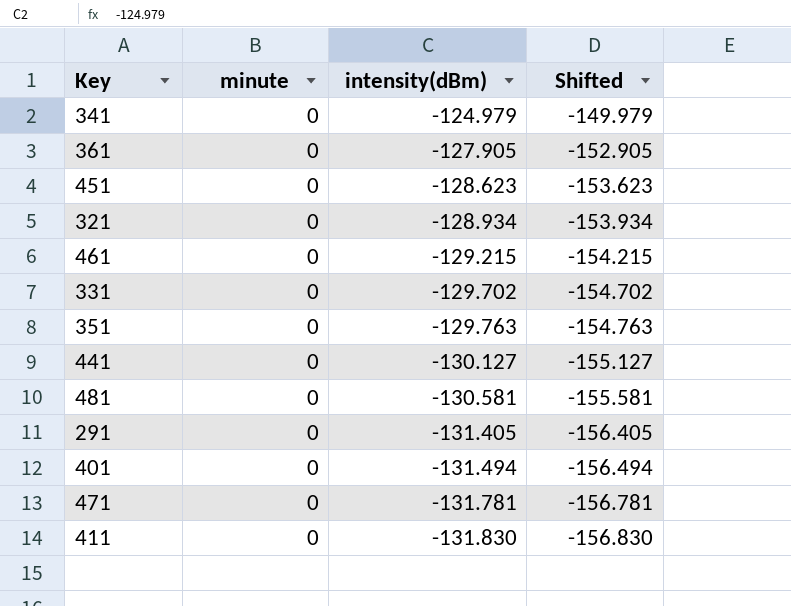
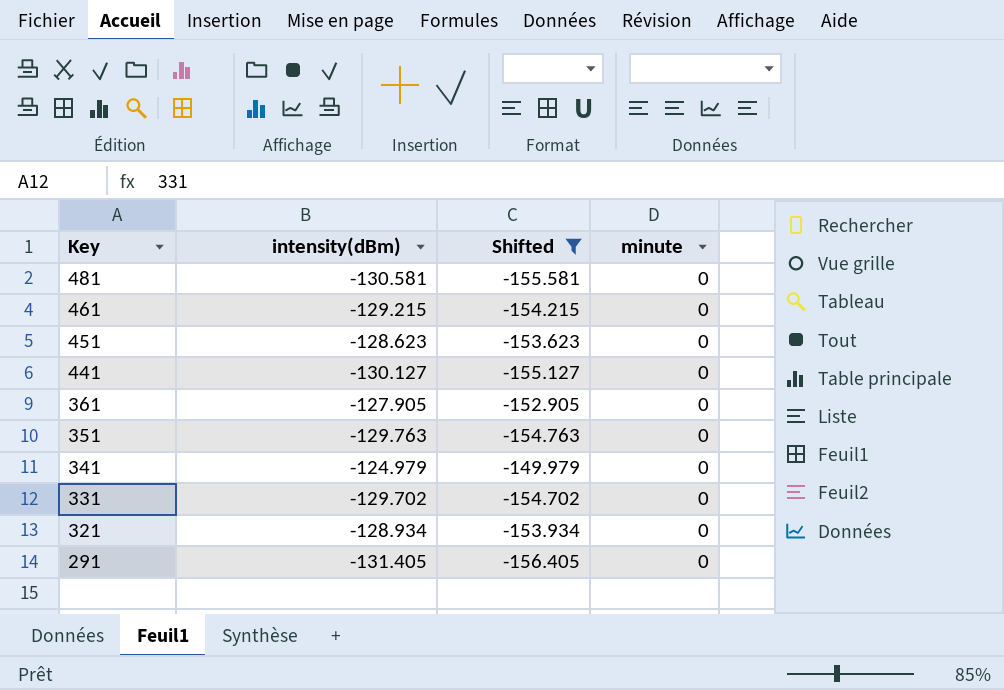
filter: none -> Shifted >= -156.405
row order: intensity(dBm) descending -> Key descending
column minute | position: 2 -> 4

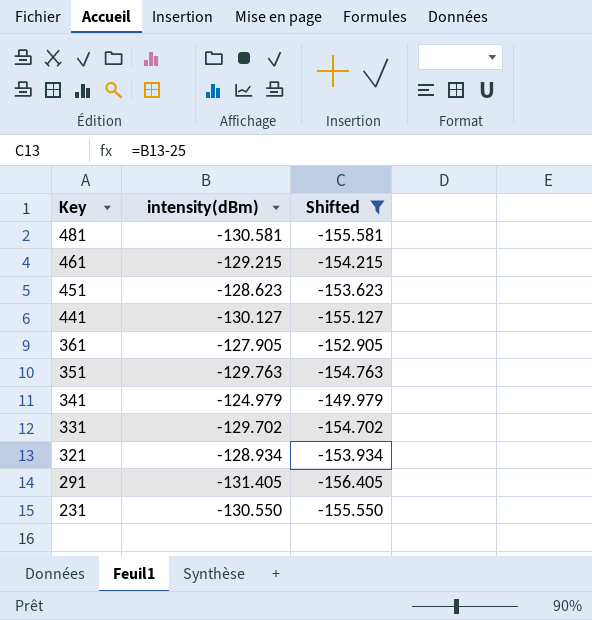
column minute | position: 4 -> none
row 231: none -> -130.550 | -155.550

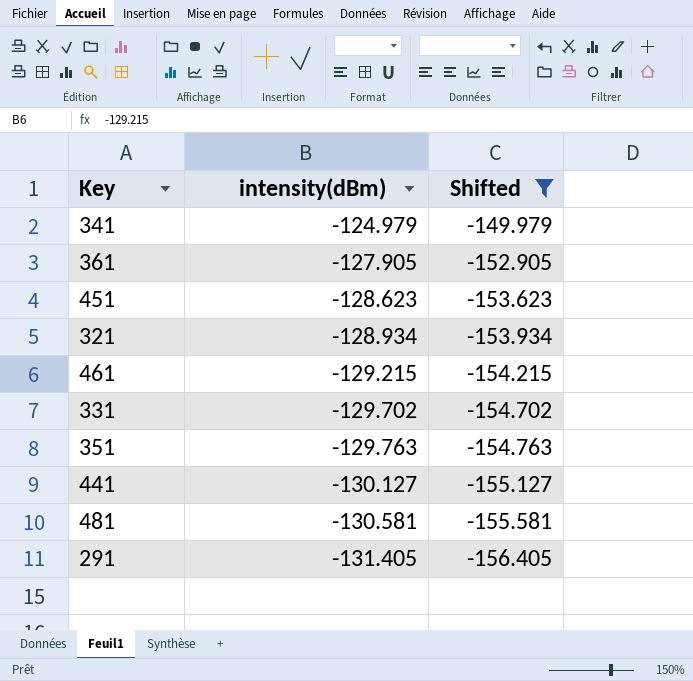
row order: Key descending -> intensity(dBm) descending
row 231: -130.550 | -155.550 -> none

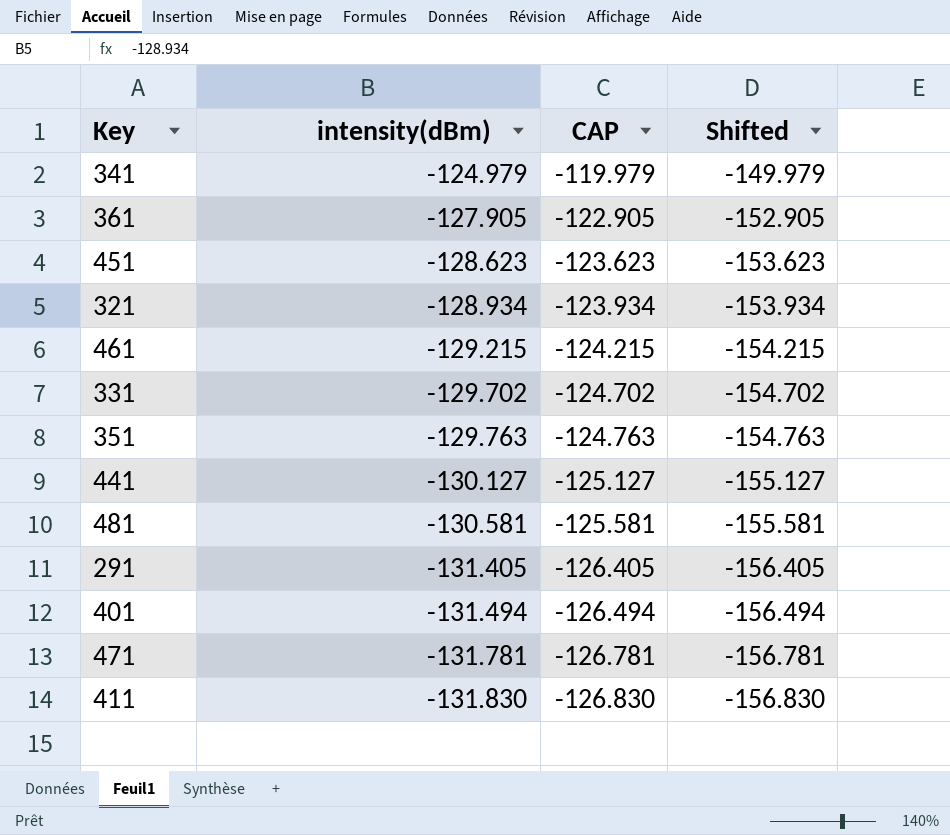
filter: Shifted >= -156.405 -> none
column CAP | formula: none -> [intensity(dBm)] + 5

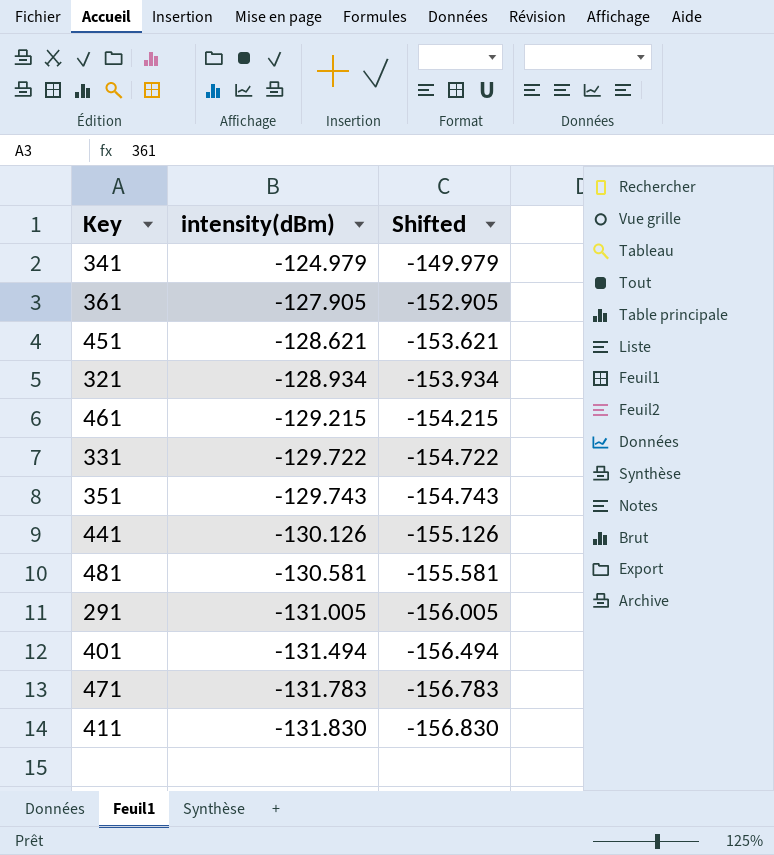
column CAP | formula: [intensity(dBm)] + 5 -> none
451 | intensity(dBm): -128.623 -> -128.621
451 | Shifted: -153.623 -> -153.621
331 | intensity(dBm): -129.702 -> -129.722
331 | Shifted: -154.702 -> -154.722
351 | intensity(dBm): -129.763 -> -129.743
351 | Shifted: -154.763 -> -154.743
441 | intensity(dBm): -130.127 -> -130.126
441 | Shifted: -155.127 -> -155.126
291 | intensity(dBm): -131.405 -> -131.005
291 | Shifted: -156.405 -> -156.005
471 | intensity(dBm): -131.781 -> -131.783
471 | Shifted: -156.781 -> -156.783

